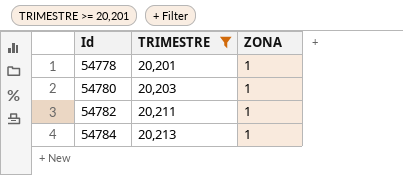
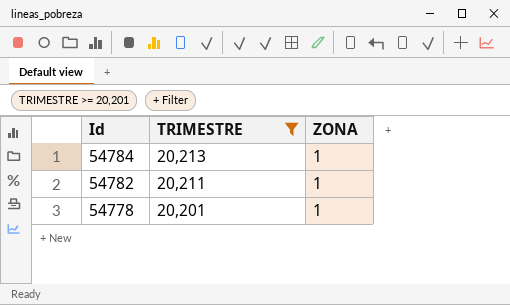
row order: Id ascending -> Id descending
row 54780: 20,203 | 1 -> none

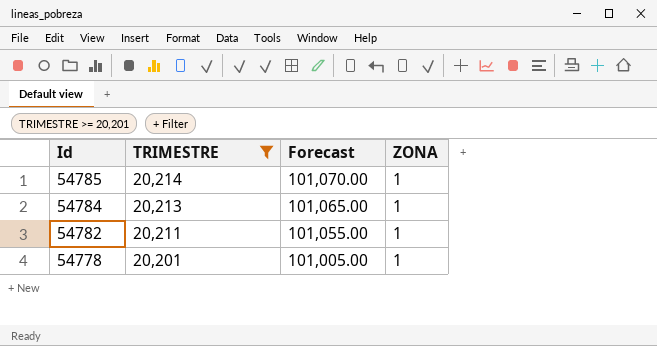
column Forecast | formula: none -> [TRIMESTRE] * 5
row 54785: none -> 20,214 | 101,070.00 | 1

